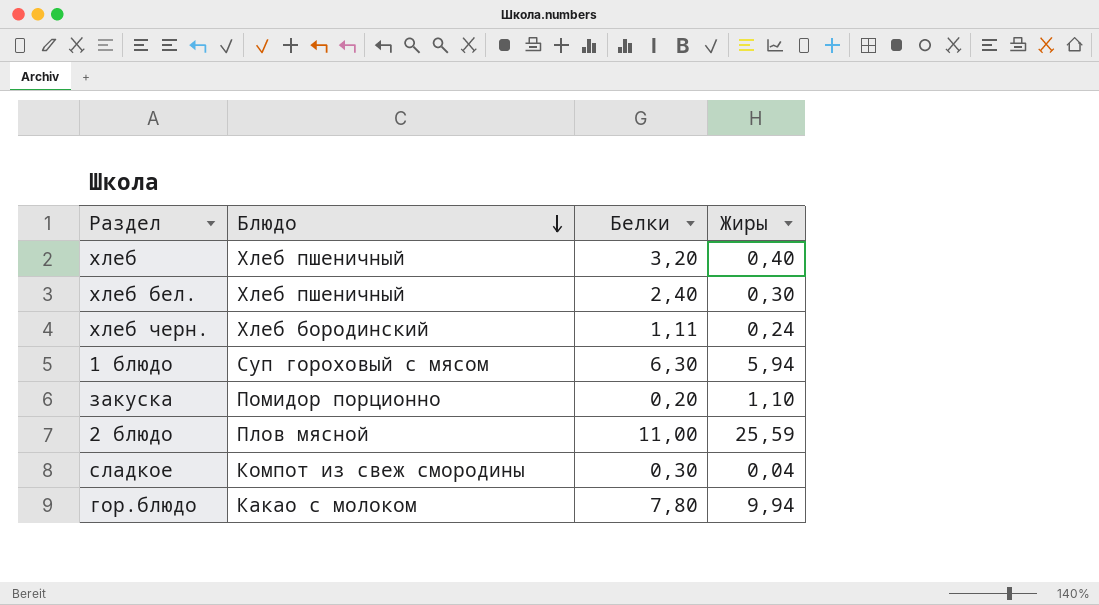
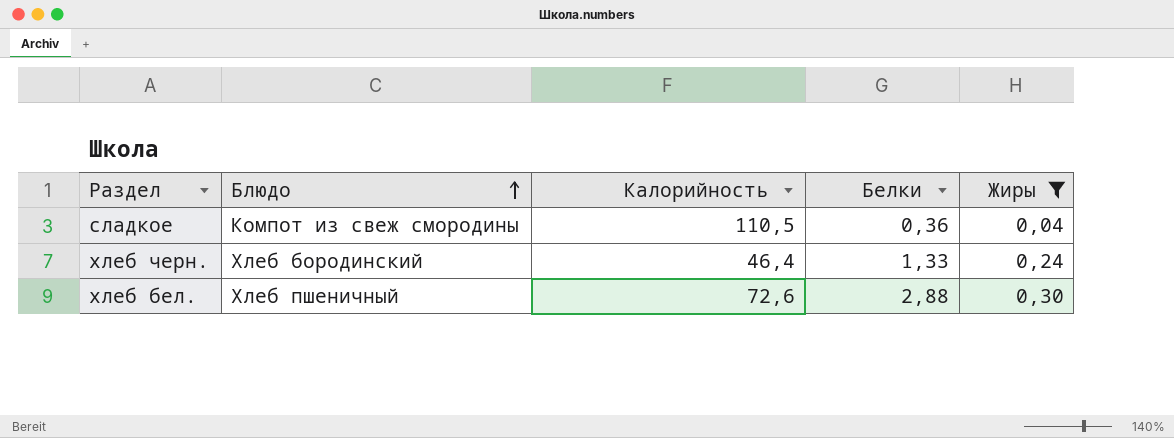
filter: none -> Жиры <= 0,30
row order: Блюдо descending -> Блюдо ascending
column Калорийность | position: none -> 3
сладкое | Белки: 0,30 -> 0,36
хлеб черн. | Белки: 1,11 -> 1,33
хлеб бел. | Белки: 2,40 -> 2,88

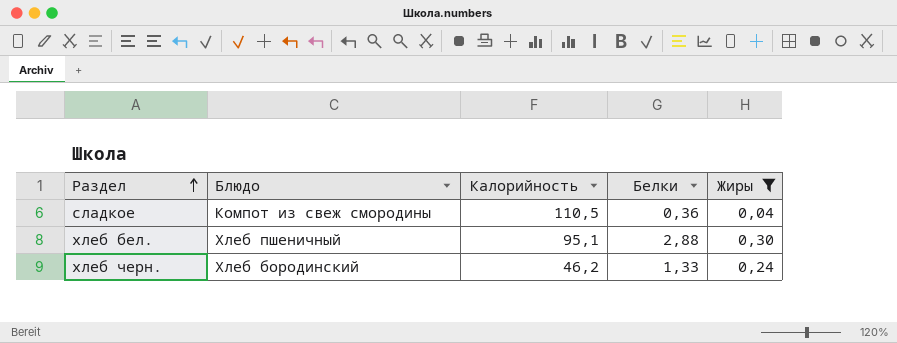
row order: Блюдо ascending -> Раздел ascending
хлеб бел. | Калорийность: 72,6 -> 95,1
хлеб черн. | Калорийность: 46,4 -> 46,2

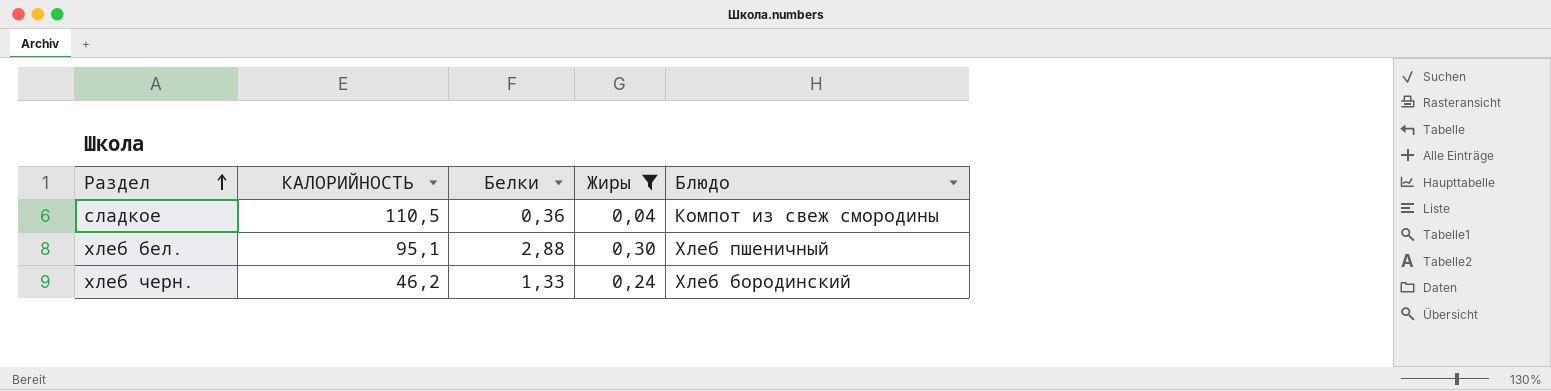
column name: Калорийность -> КАЛОРИЙНОСТЬ
column Блюдо | position: 2 -> 5

